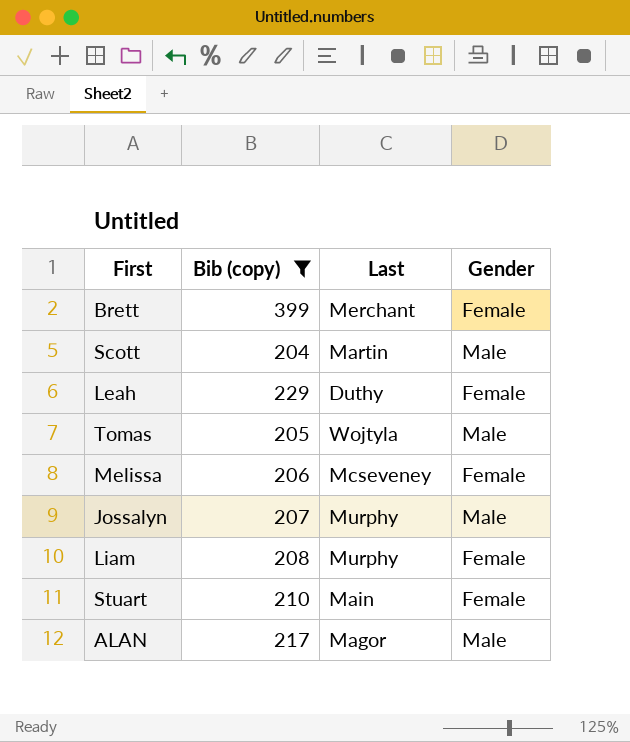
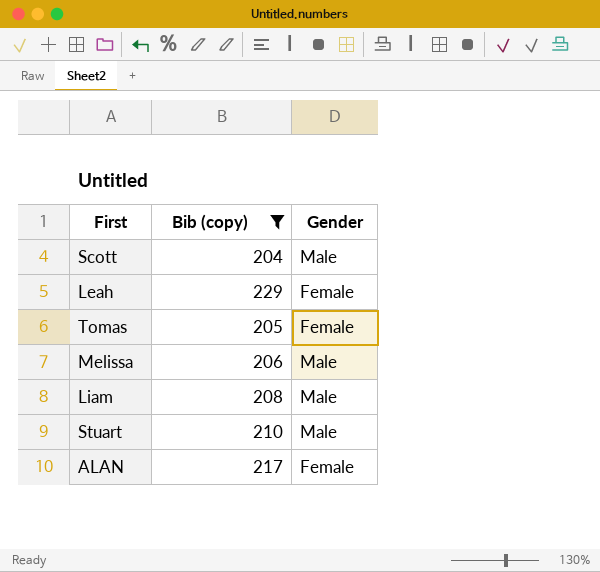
column Last | position: 3 -> none
row Brett: 399 | Merchant | Female -> none
row Jossalyn: 207 | Murphy | Male -> none
Tomas | Gender: Male -> Female
Melissa | Gender: Female -> Male
Liam | Gender: Female -> Male
Stuart | Gender: Female -> Male
ALAN | Gender: Male -> Female

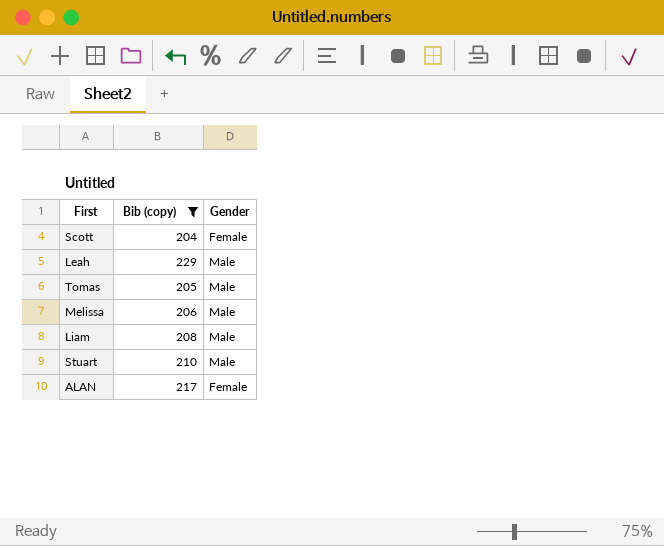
Scott | Gender: Male -> Female
Leah | Gender: Female -> Male
Tomas | Gender: Female -> Male

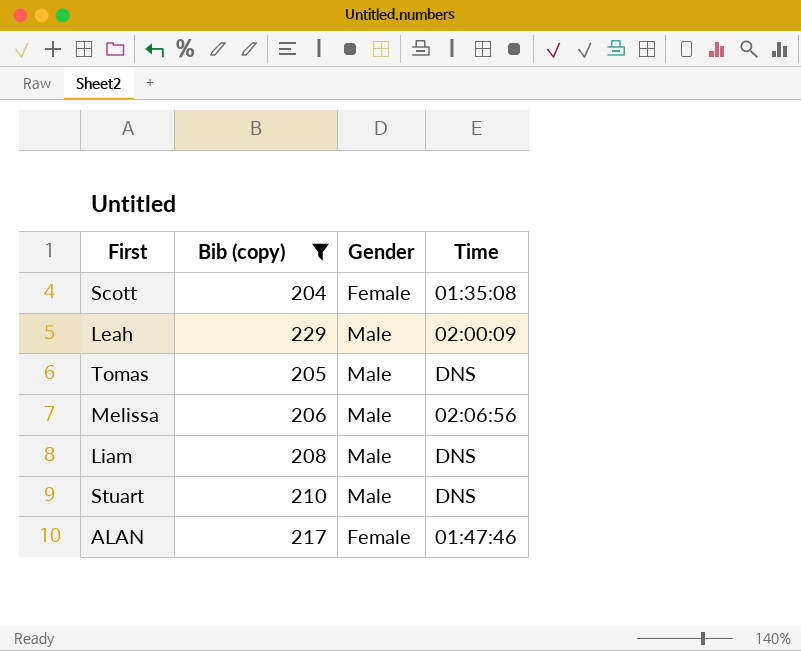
column Time | position: none -> 4

